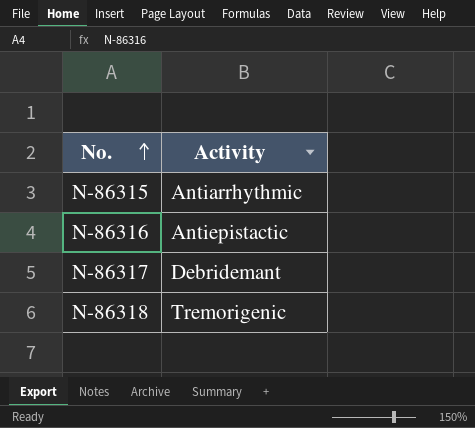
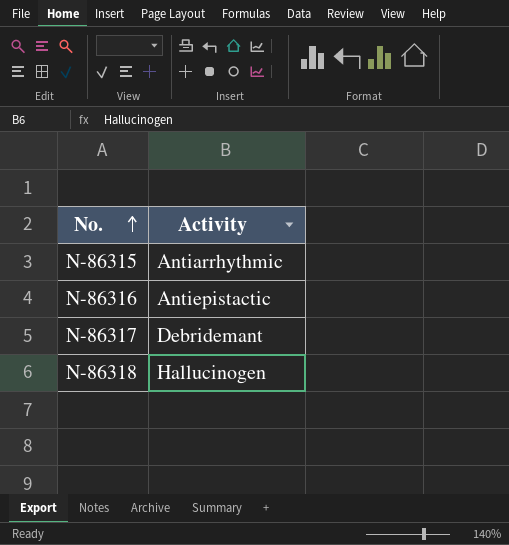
N-86318 | Activity: Tremorigenic -> Hallucinogen

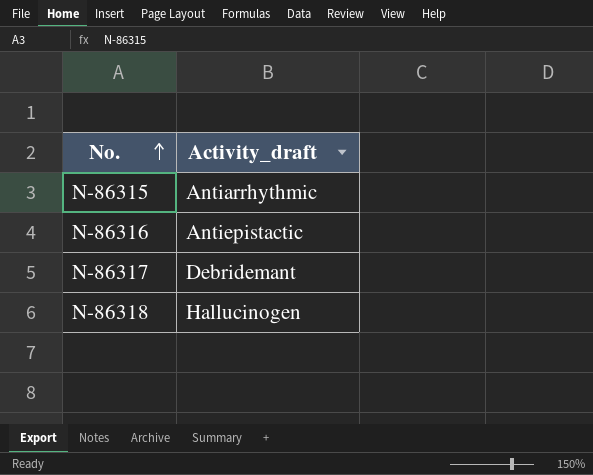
column name: Activity -> Activity_draft

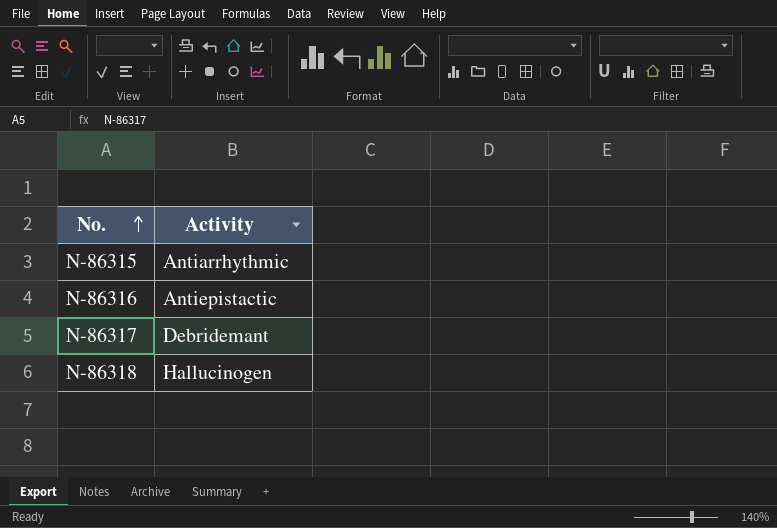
column name: Activity_draft -> Activity

